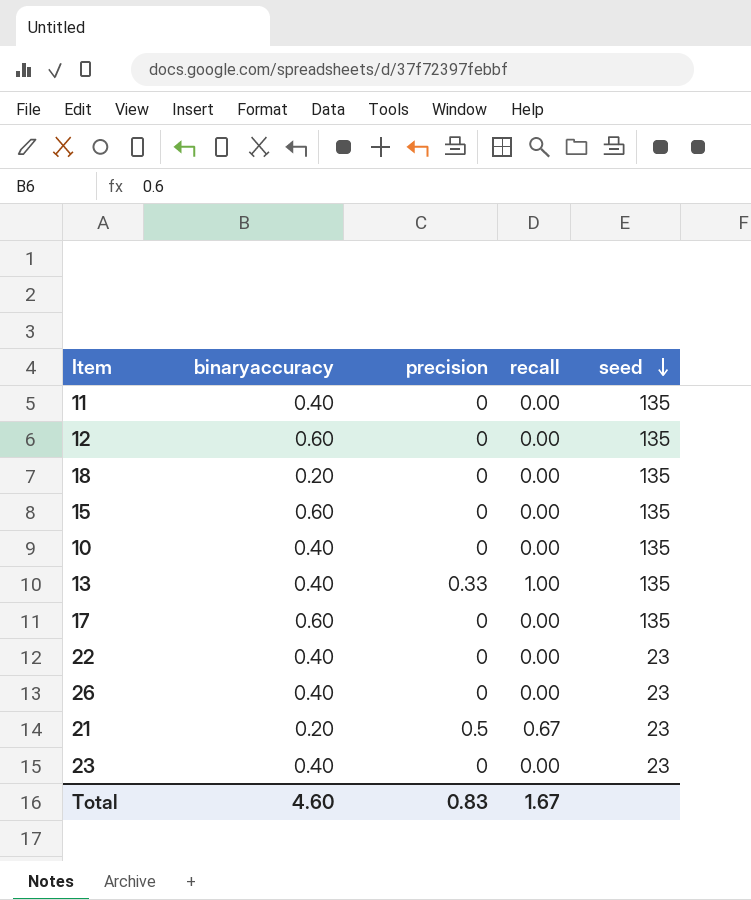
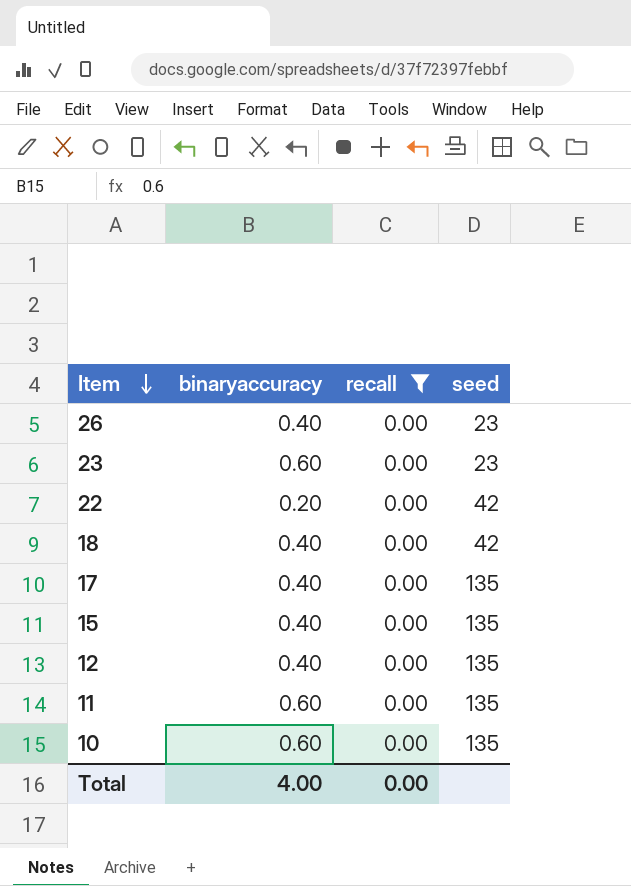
filter: none -> recall = 0.00
row order: seed descending -> Item descending
column precision | position: 3 -> none
23 | binaryaccuracy: 0.40 -> 0.60
22 | binaryaccuracy: 0.40 -> 0.20
22 | seed: 23 -> 42
18 | binaryaccuracy: 0.20 -> 0.40
18 | seed: 135 -> 42
17 | binaryaccuracy: 0.60 -> 0.40
15 | binaryaccuracy: 0.60 -> 0.40
12 | binaryaccuracy: 0.60 -> 0.40
11 | binaryaccuracy: 0.40 -> 0.60
10 | binaryaccuracy: 0.40 -> 0.60
Total | binaryaccuracy: 4.60 -> 4.00
Total | recall: 1.67 -> 0.00

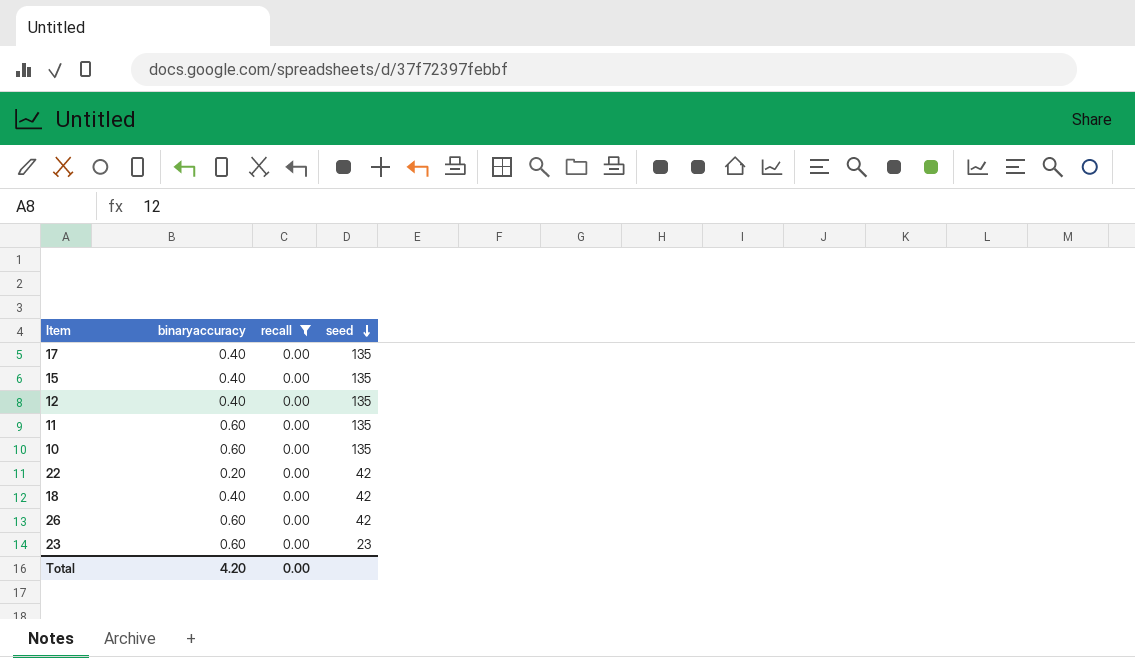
row order: Item descending -> seed descending
26 | binaryaccuracy: 0.40 -> 0.60
26 | seed: 23 -> 42
Total | binaryaccuracy: 4.00 -> 4.20

